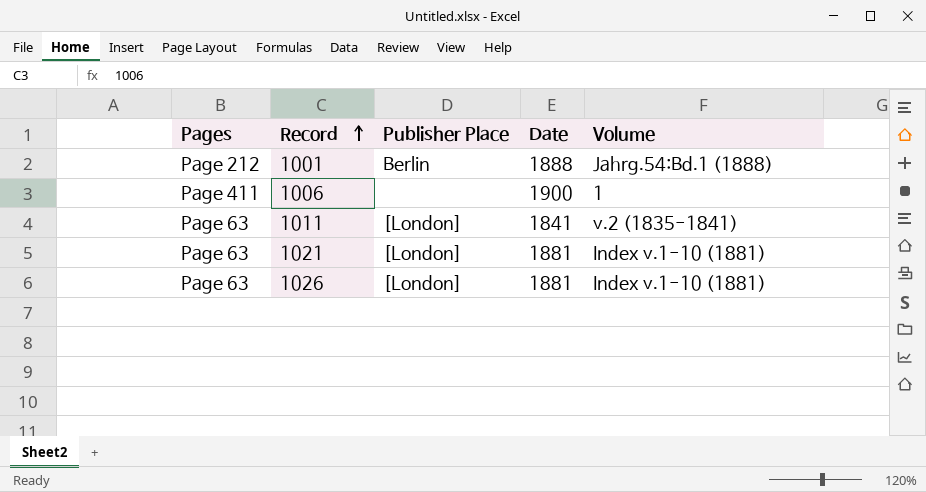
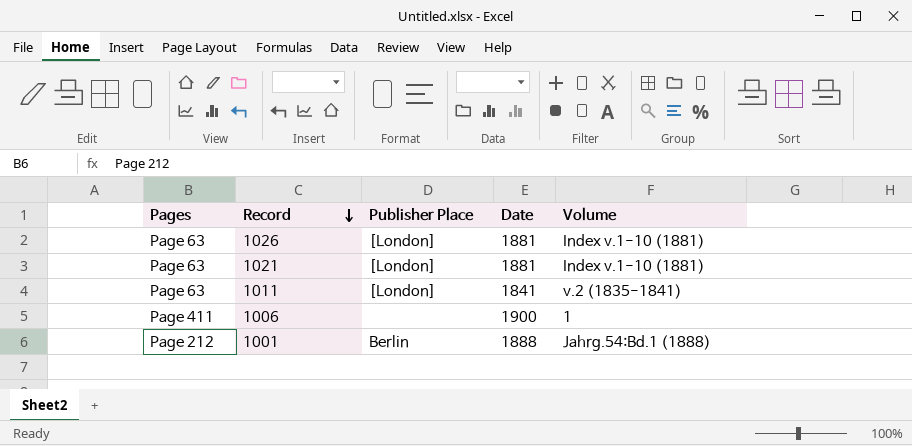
row order: Record ascending -> Record descending

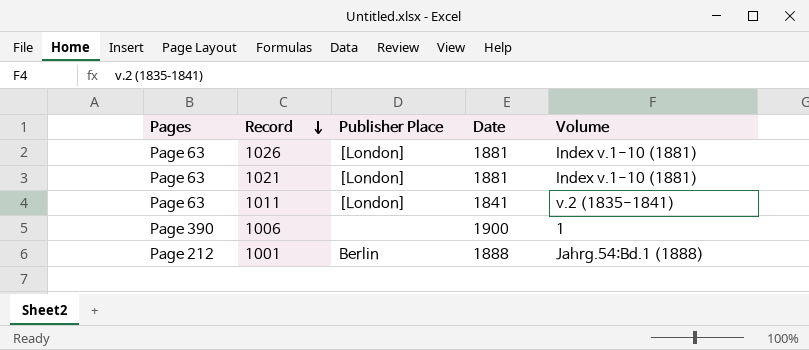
1006 | Pages: Page 411 -> Page 390

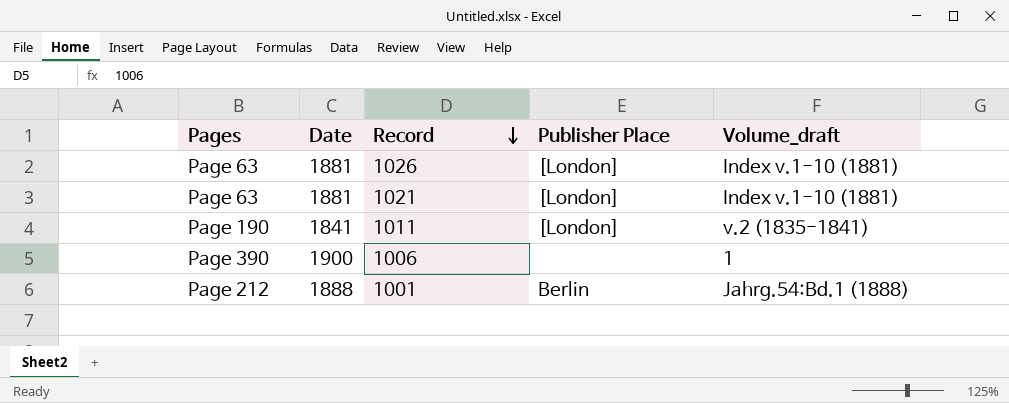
column Date | position: 4 -> 2
column name: Volume -> Volume_draft
1011 | Pages: Page 63 -> Page 190

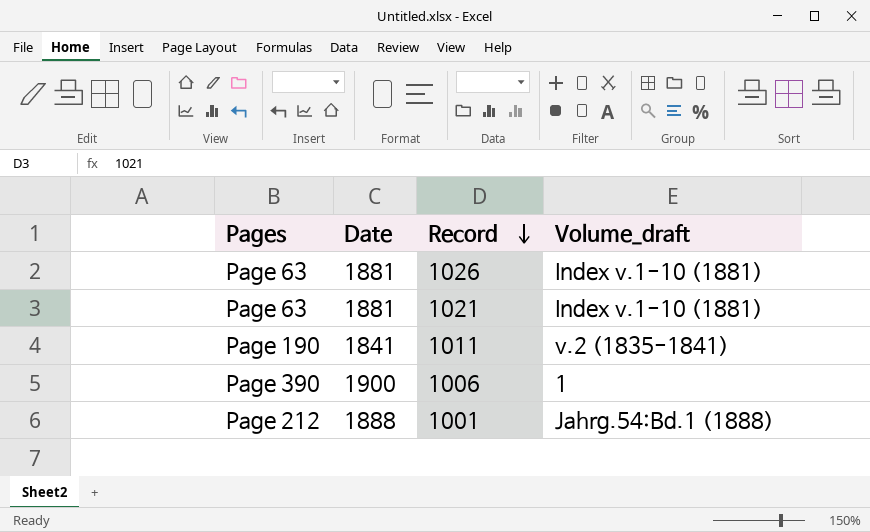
column Publisher Place | position: 4 -> none

